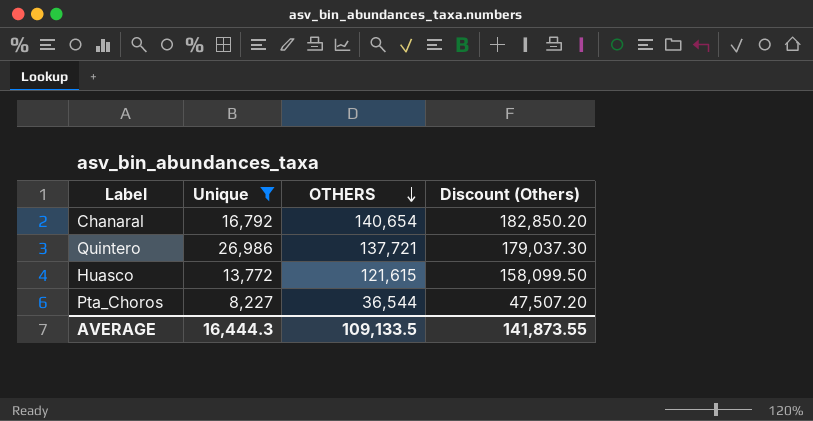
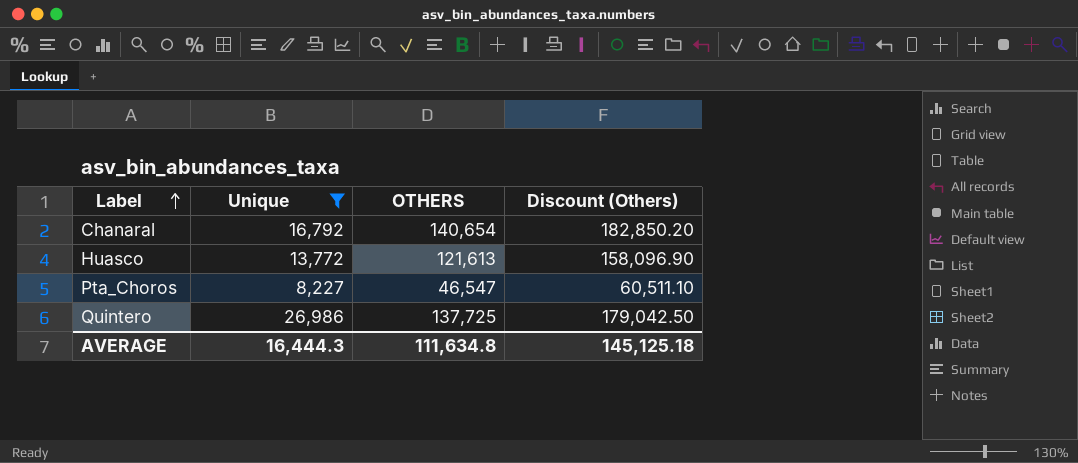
row order: OTHERS descending -> Label ascending
Huasco | OTHERS: 121,615 -> 121,613
Huasco | Discount (Others): 158,099.50 -> 158,096.90
Pta_Choros | OTHERS: 36,544 -> 46,547
Pta_Choros | Discount (Others): 47,507.20 -> 60,511.10
Quintero | OTHERS: 137,721 -> 137,725
Quintero | Discount (Others): 179,037.30 -> 179,042.50
AVERAGE | OTHERS: 109,133.5 -> 111,634.8
AVERAGE | Discount (Others): 141,873.55 -> 145,125.18

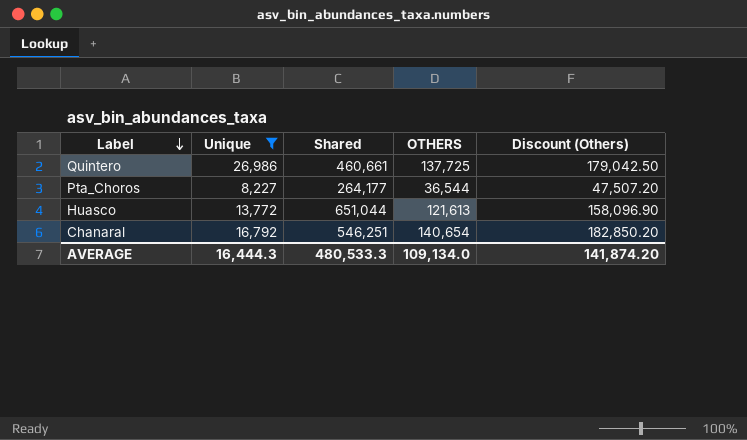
row order: Label ascending -> Label descending
column Shared | position: none -> 3
Pta_Choros | OTHERS: 46,547 -> 36,544
Pta_Choros | Discount (Others): 60,511.10 -> 47,507.20
AVERAGE | OTHERS: 111,634.8 -> 109,134.0
AVERAGE | Discount (Others): 145,125.18 -> 141,874.20

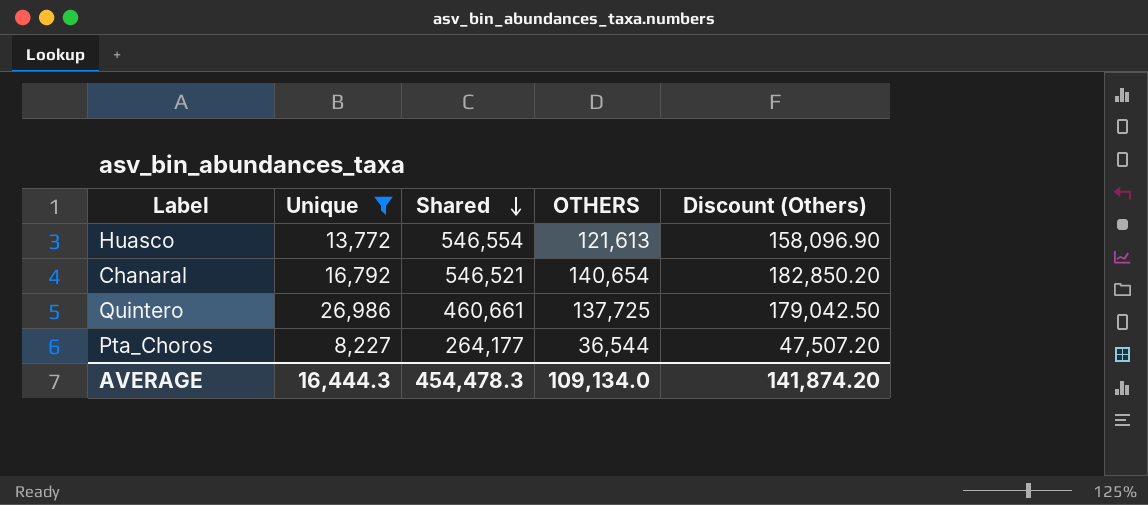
row order: Label descending -> Shared descending
Huasco | Shared: 651,044 -> 546,554
Chanaral | Shared: 546,251 -> 546,521
AVERAGE | Shared: 480,533.3 -> 454,478.3

